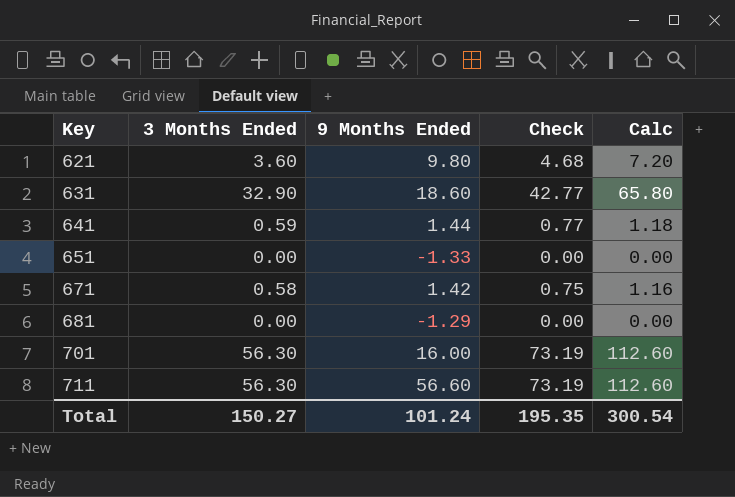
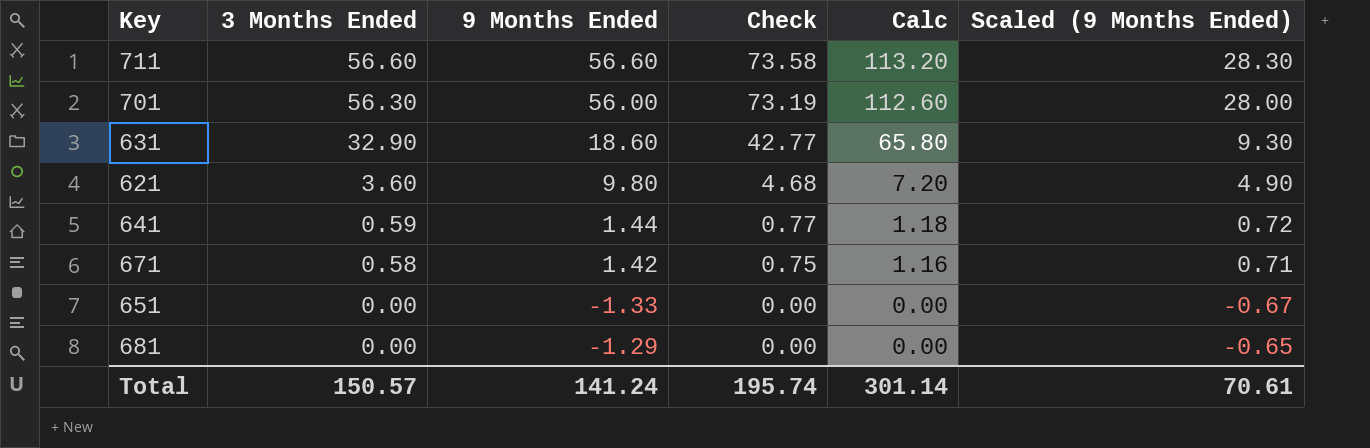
row order: Key ascending -> 3 Months Ended descending
column Scaled (9 Months Ended) | formula: none -> [9 Months Ended] * 0.5
711 | 3 Months Ended: 56.30 -> 56.60
711 | Check: 73.19 -> 73.58
711 | Calc: 112.60 -> 113.20
701 | 9 Months Ended: 16.00 -> 56.00
Total | 3 Months Ended: 150.27 -> 150.57
Total | 9 Months Ended: 101.24 -> 141.24
Total | Check: 195.35 -> 195.74
Total | Calc: 300.54 -> 301.14

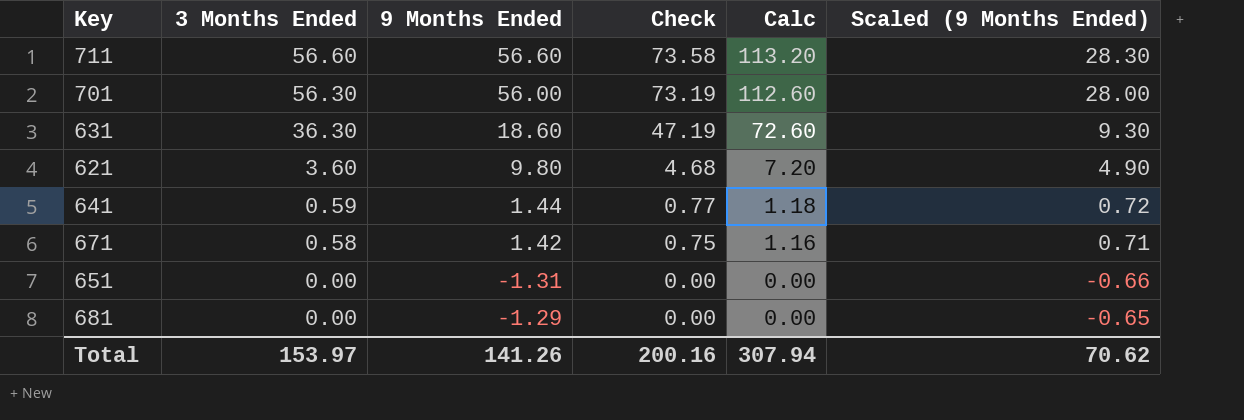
631 | 3 Months Ended: 32.90 -> 36.30
631 | Check: 42.77 -> 47.19
631 | Calc: 65.80 -> 72.60
651 | 9 Months Ended: -1.33 -> -1.31
651 | Scaled (9 Months Ended): -0.67 -> -0.66
Total | 3 Months Ended: 150.57 -> 153.97
Total | 9 Months Ended: 141.24 -> 141.26
Total | Check: 195.74 -> 200.16
Total | Calc: 301.14 -> 307.94
Total | Scaled (9 Months Ended): 70.61 -> 70.62

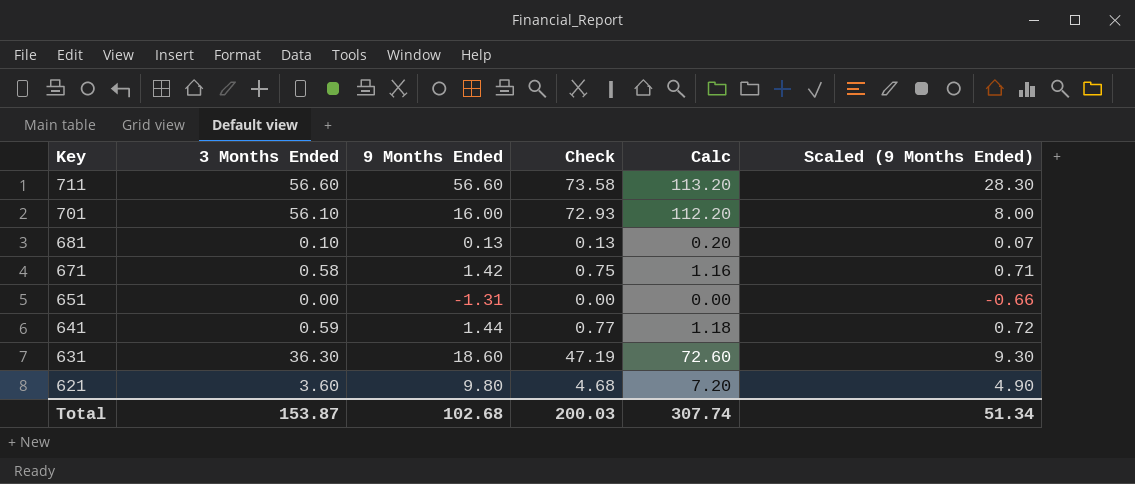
row order: 3 Months Ended descending -> Key descending
701 | 3 Months Ended: 56.30 -> 56.10
701 | 9 Months Ended: 56.00 -> 16.00
701 | Check: 73.19 -> 72.93
701 | Calc: 112.60 -> 112.20
701 | Scaled (9 Months Ended): 28.00 -> 8.00
681 | 3 Months Ended: 0.00 -> 0.10
681 | 9 Months Ended: -1.29 -> 0.13
681 | Check: 0.00 -> 0.13
681 | Calc: 0.00 -> 0.20
681 | Scaled (9 Months Ended): -0.65 -> 0.07
Total | 3 Months Ended: 153.97 -> 153.87
Total | 9 Months Ended: 141.26 -> 102.68
Total | Check: 200.16 -> 200.03
Total | Calc: 307.94 -> 307.74
Total | Scaled (9 Months Ended): 70.62 -> 51.34

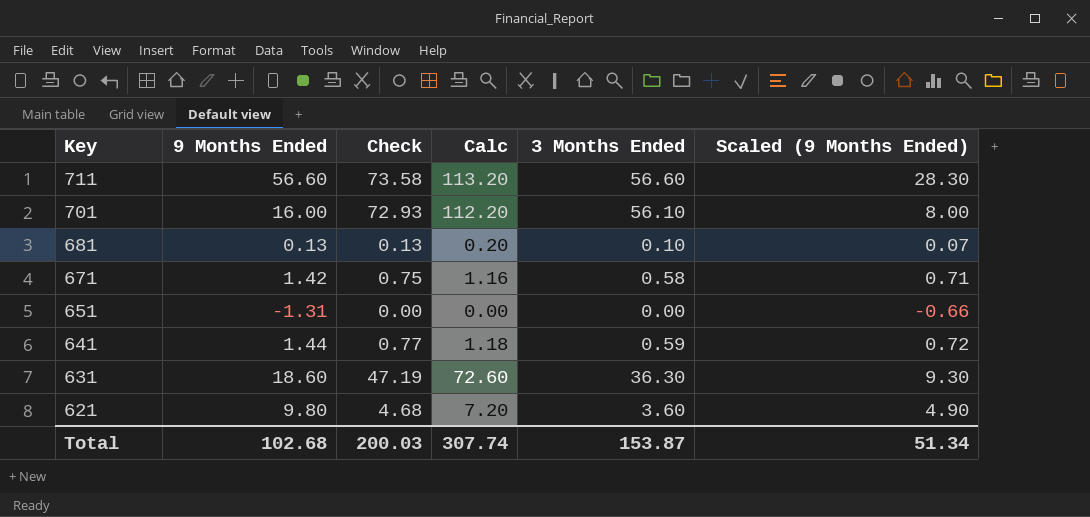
column 3 Months Ended | position: 2 -> 5

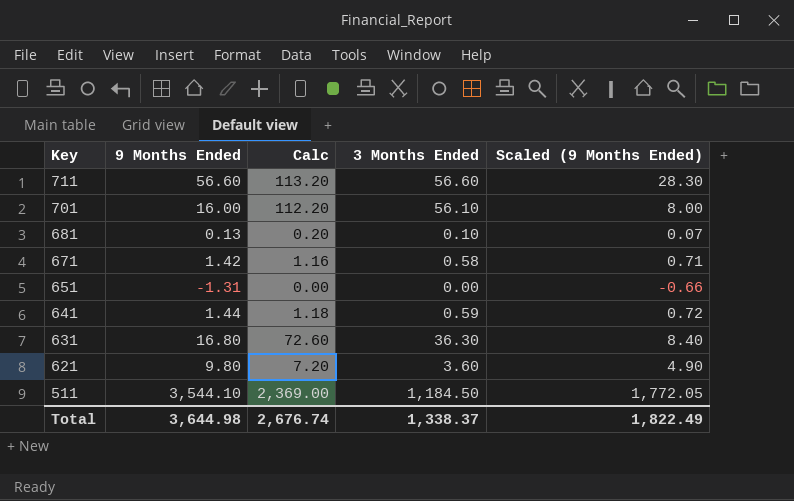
column Check | formula: [3 Months Ended] * 1.3 -> none
631 | 9 Months Ended: 18.60 -> 16.80
631 | Scaled (9 Months Ended): 9.30 -> 8.40
row 511: none -> 3,544.10 | 2,369.00 | 1,184.50 | 1,772.05
Total | 9 Months Ended: 102.68 -> 3,644.98
Total | Calc: 307.74 -> 2,676.74
Total | 3 Months Ended: 153.87 -> 1,338.37
Total | Scaled (9 Months Ended): 51.34 -> 1,822.49

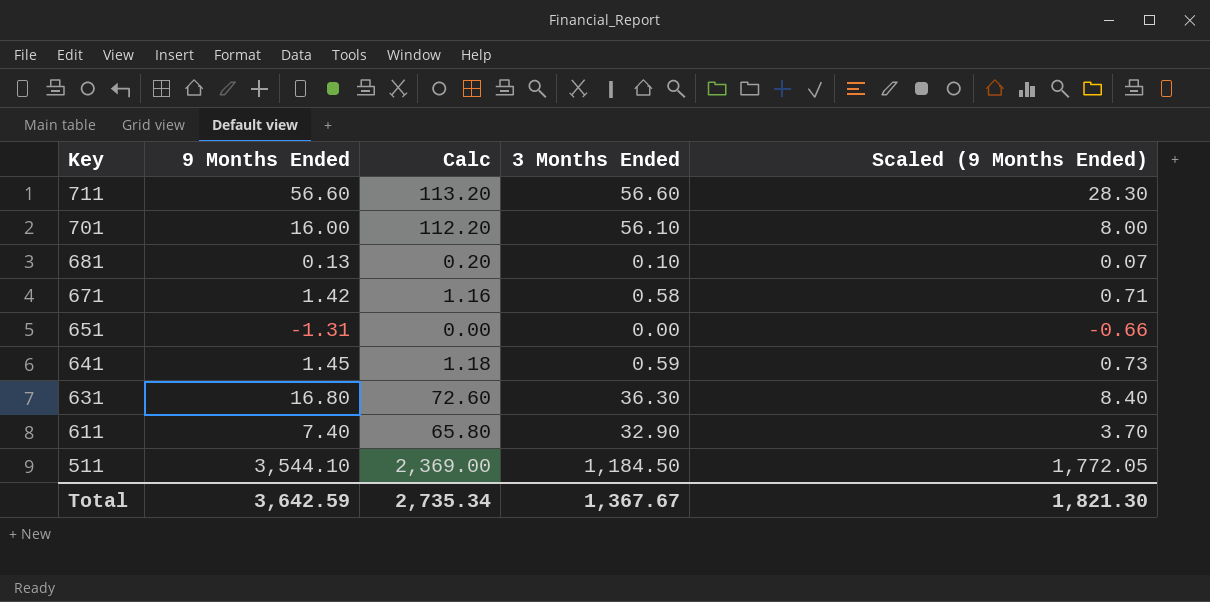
row 621: 9.80 | 7.20 | 3.60 | 4.90 -> none
641 | 9 Months Ended: 1.44 -> 1.45
641 | Scaled (9 Months Ended): 0.72 -> 0.73
row 611: none -> 7.40 | 65.80 | 32.90 | 3.70
Total | 9 Months Ended: 3,644.98 -> 3,642.59
Total | Calc: 2,676.74 -> 2,735.34
Total | 3 Months Ended: 1,338.37 -> 1,367.67
Total | Scaled (9 Months Ended): 1,822.49 -> 1,821.30

